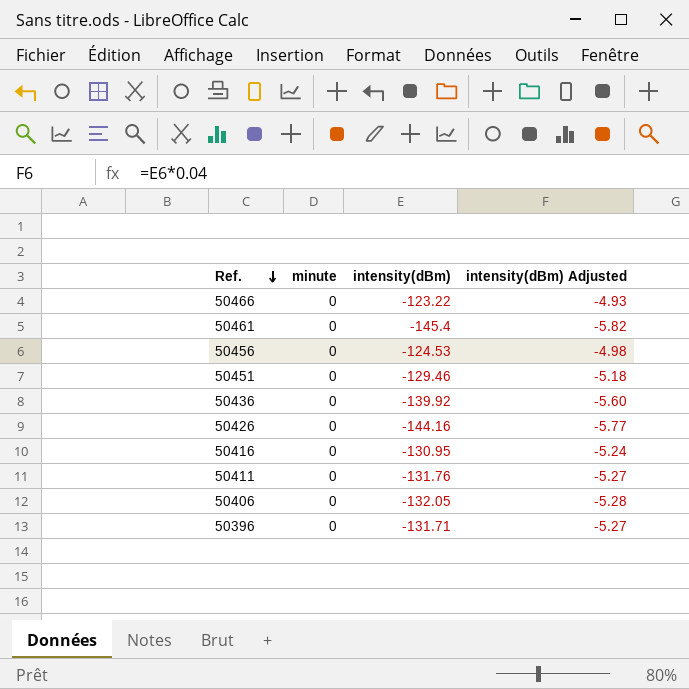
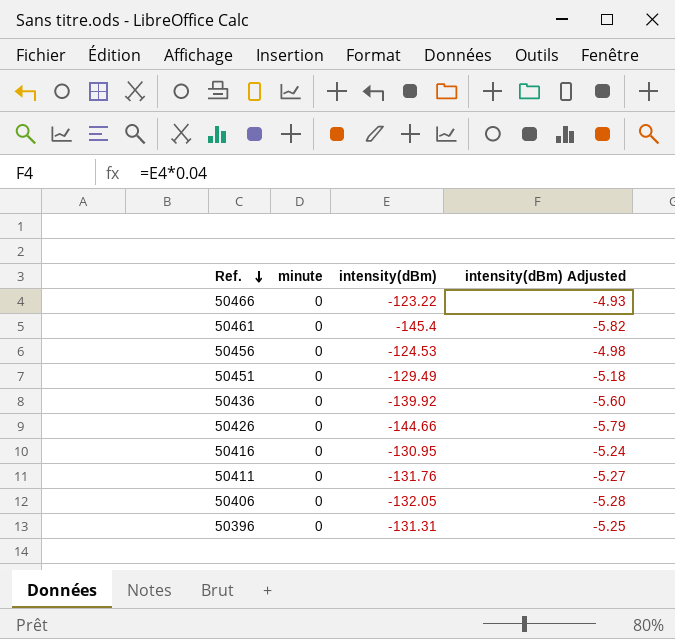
50451 | intensity(dBm): -129.46 -> -129.49
50426 | intensity(dBm): -144.16 -> -144.66
50426 | intensity(dBm) Adjusted: -5.77 -> -5.79
50396 | intensity(dBm): -131.71 -> -131.31
50396 | intensity(dBm) Adjusted: -5.27 -> -5.25

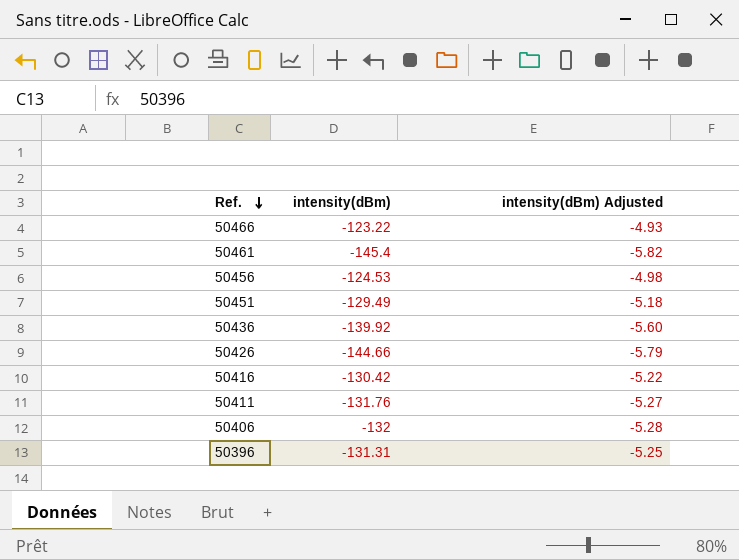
column minute | position: 2 -> none
50416 | intensity(dBm): -130.95 -> -130.42
50416 | intensity(dBm) Adjusted: -5.24 -> -5.22
50406 | intensity(dBm): -132.05 -> -132

